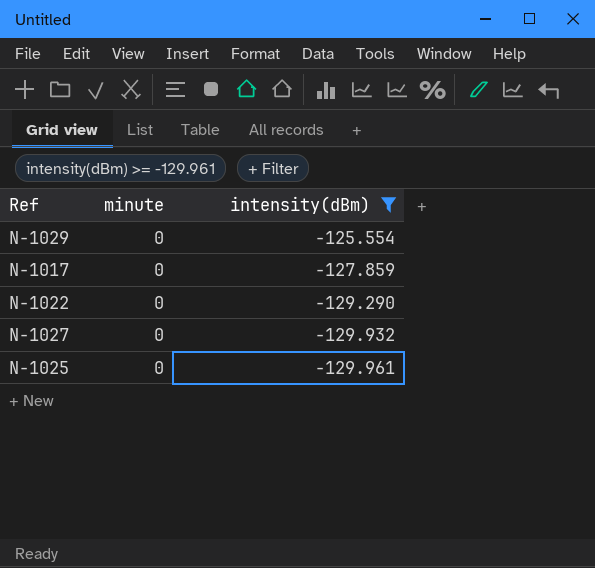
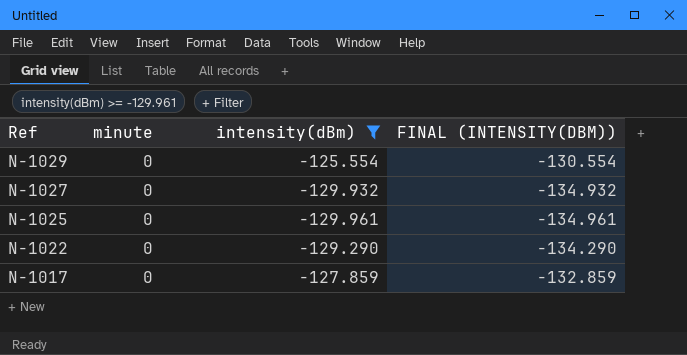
row order: intensity(dBm) descending -> Ref descending
column FINAL (INTENSITY(DBM)) | formula: none -> [intensity(dBm)] - 5

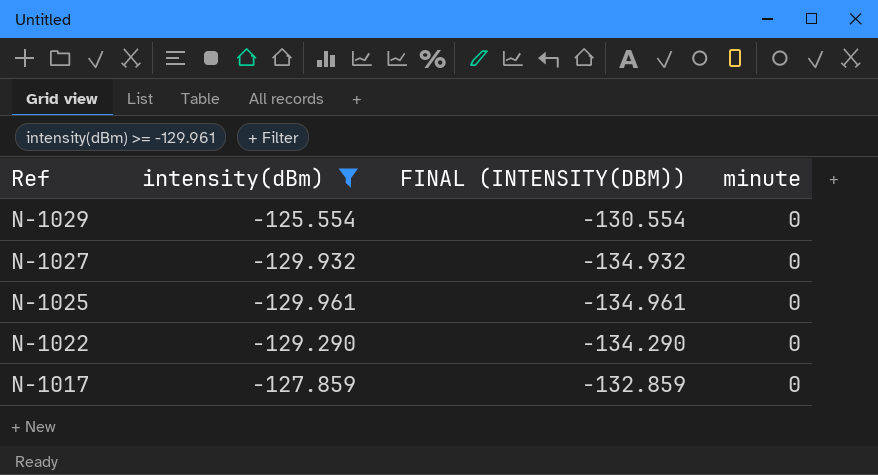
column minute | position: 2 -> 4

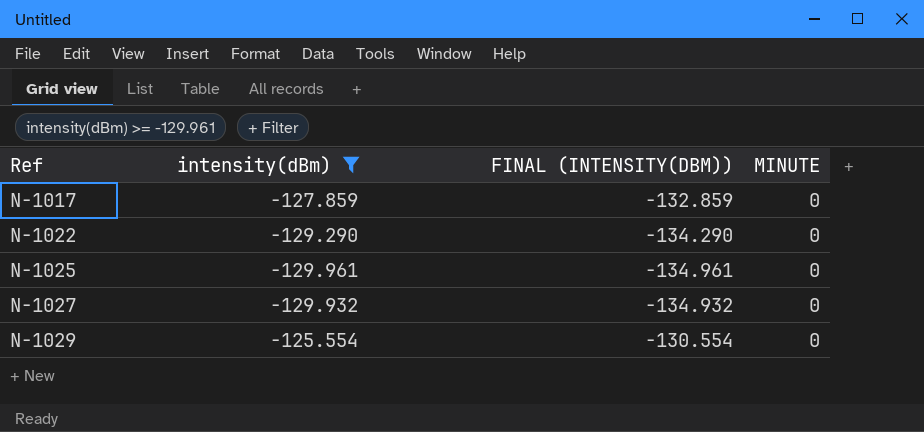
row order: Ref descending -> Ref ascending
column name: minute -> MINUTE

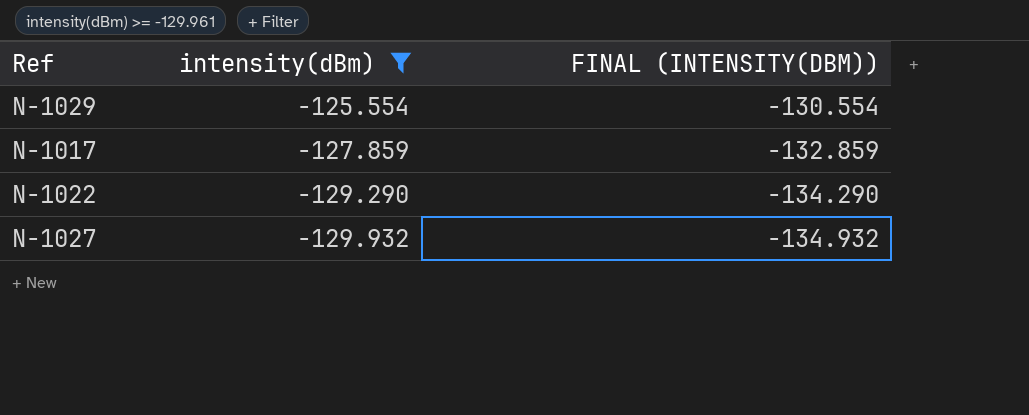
row order: Ref ascending -> intensity(dBm) descending
column MINUTE | position: 4 -> none
row N-1025: -129.961 | -134.961 | 0 -> none

